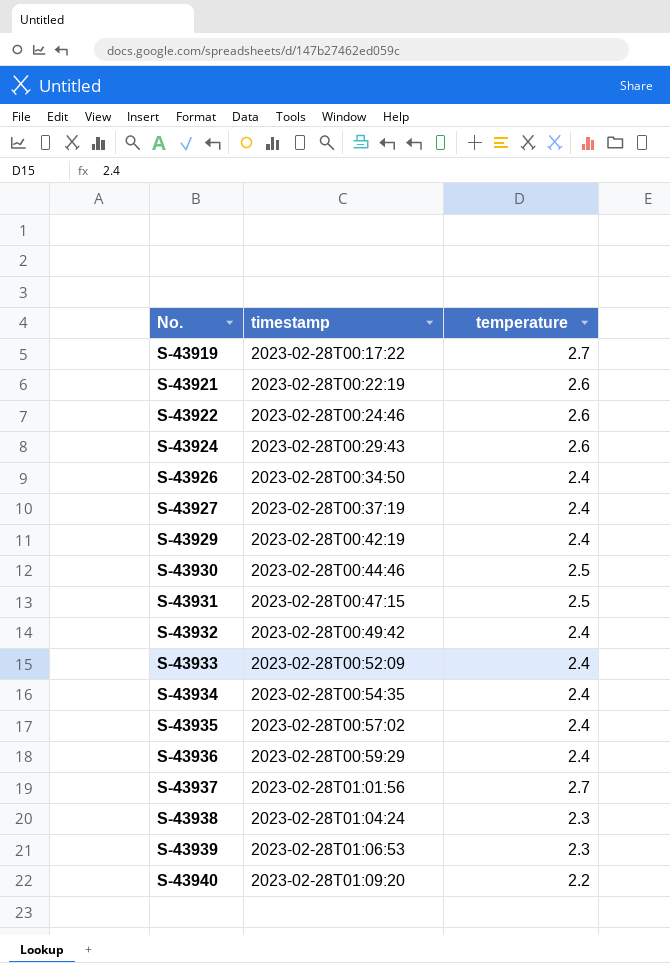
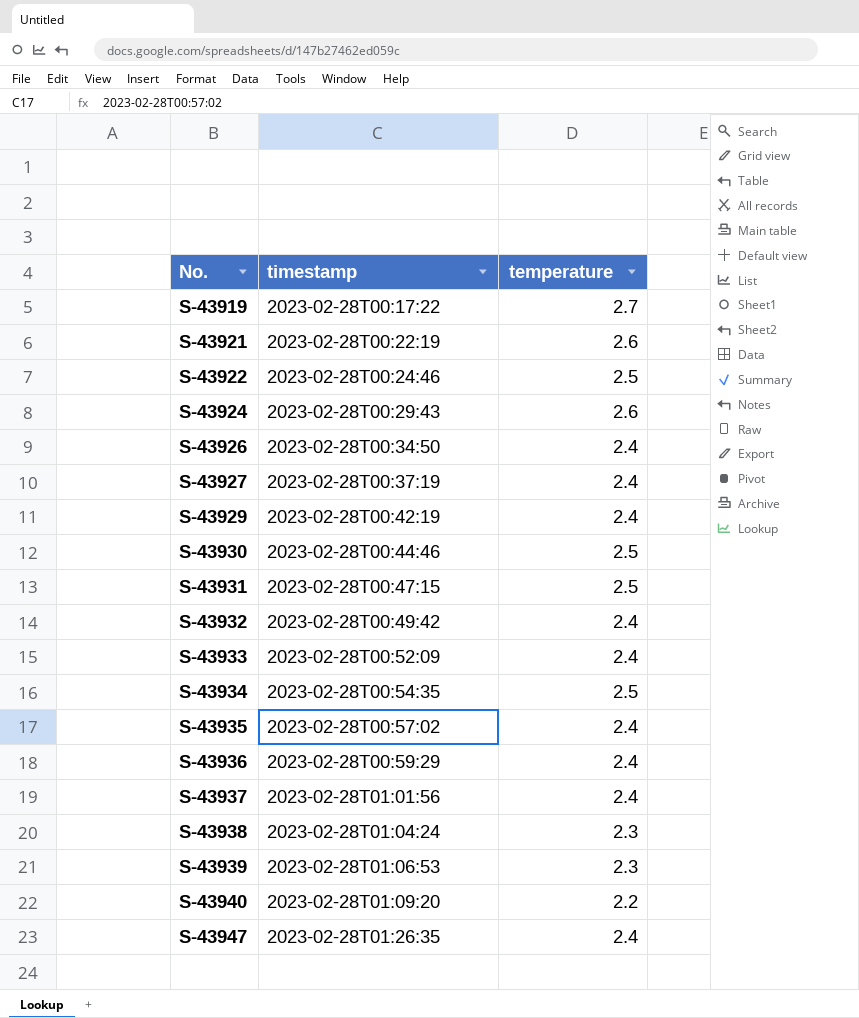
S-43922 | temperature: 2.6 -> 2.5
S-43934 | temperature: 2.4 -> 2.5
S-43937 | temperature: 2.7 -> 2.4
row S-43947: none -> 2023-02-28T01:26:35 | 2.4

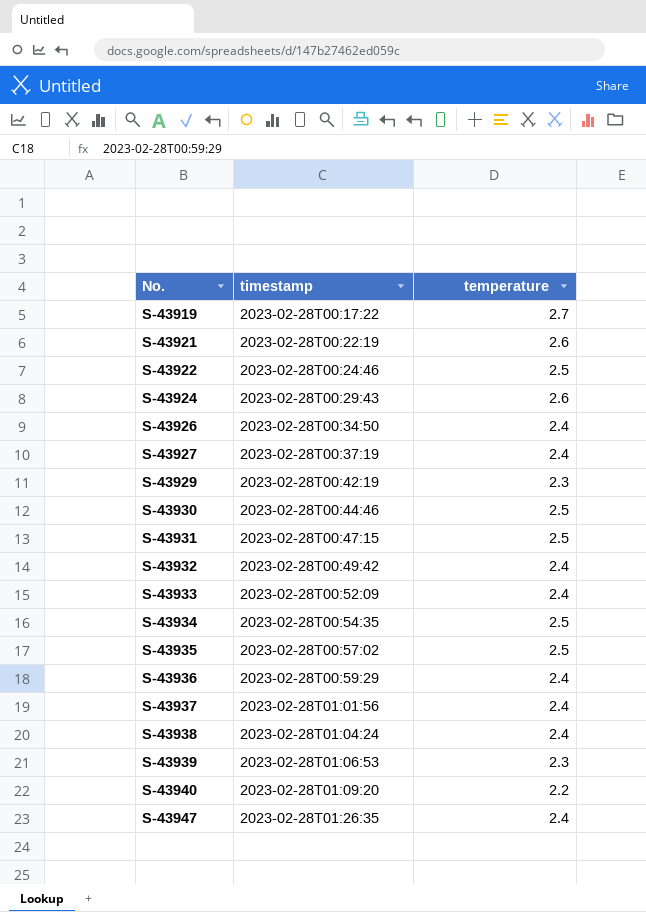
S-43929 | temperature: 2.4 -> 2.3
S-43935 | temperature: 2.4 -> 2.5
S-43938 | temperature: 2.3 -> 2.4

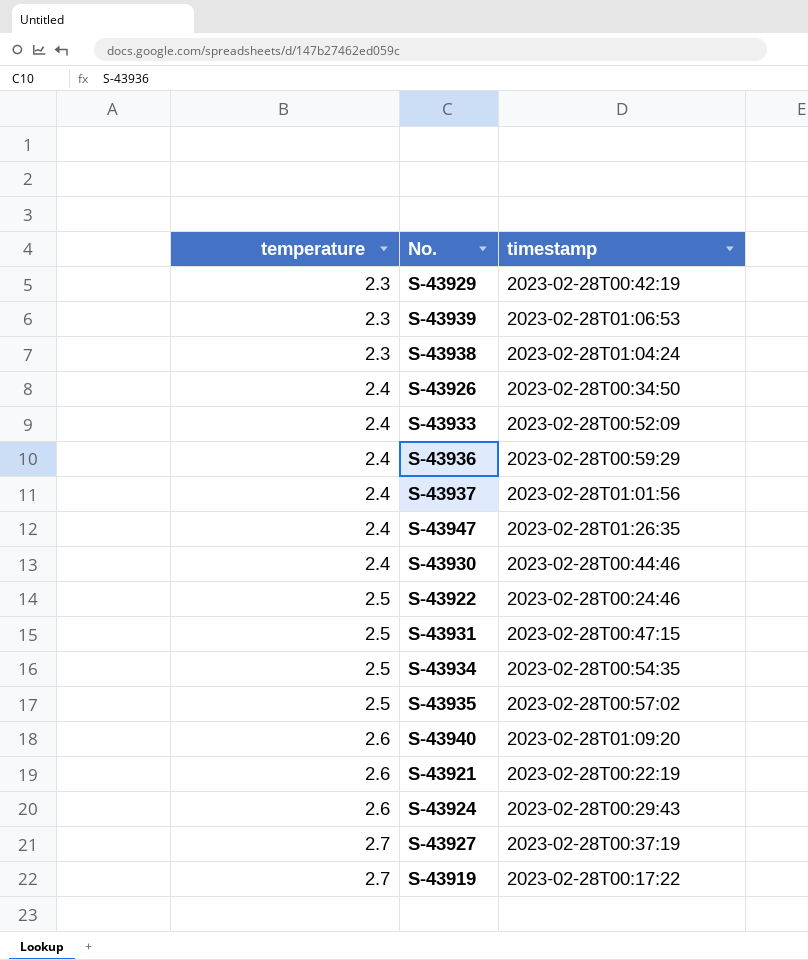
row order: No. ascending -> temperature ascending
column temperature | position: 3 -> 1
row S-43932: 2023-02-28T00:49:42 | 2.4 -> none
S-43938 | temperature: 2.4 -> 2.3
S-43930 | temperature: 2.5 -> 2.4
S-43940 | temperature: 2.2 -> 2.6
S-43927 | temperature: 2.4 -> 2.7

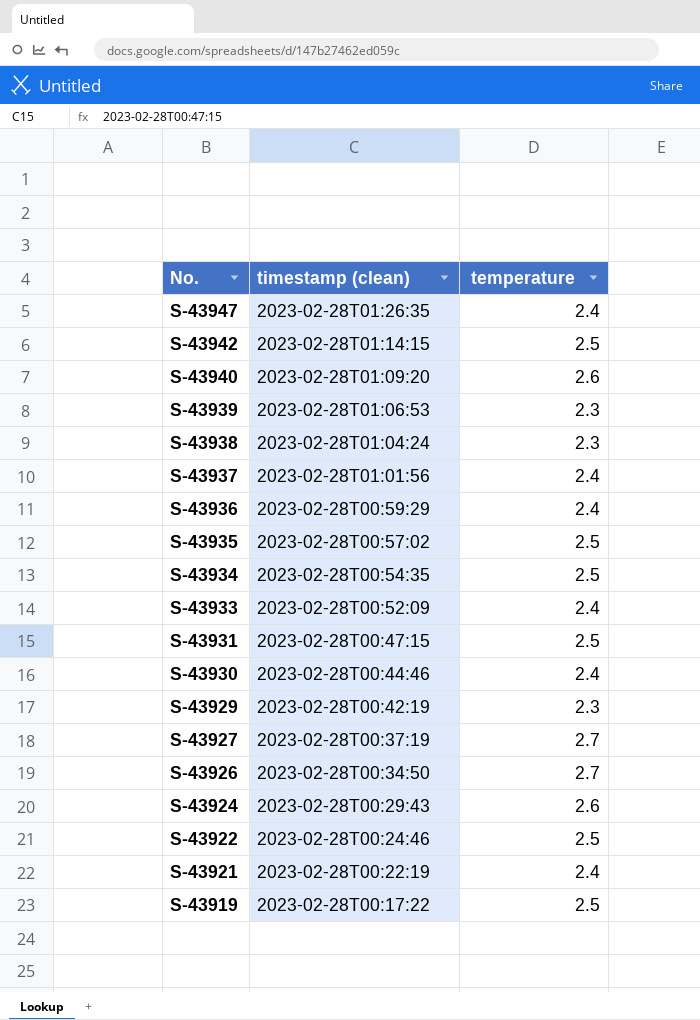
row order: temperature ascending -> No. descending
column name: timestamp -> timestamp (clean)
column temperature | position: 1 -> 3
row S-43942: none -> 2023-02-28T01:14:15 | 2.5
S-43926 | temperature: 2.4 -> 2.7
S-43921 | temperature: 2.6 -> 2.4
S-43919 | temperature: 2.7 -> 2.5

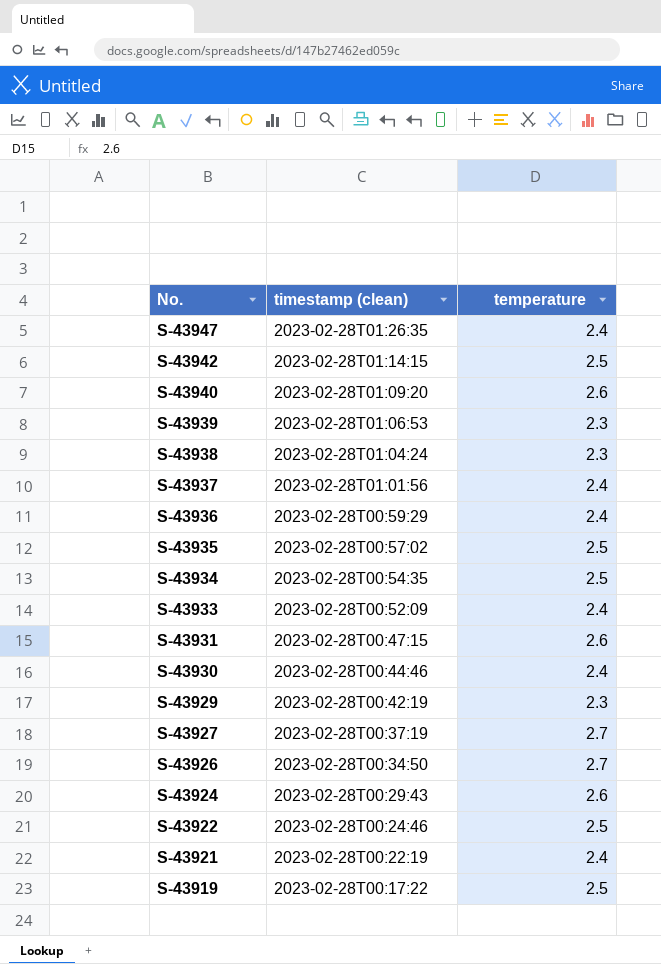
S-43931 | temperature: 2.5 -> 2.6

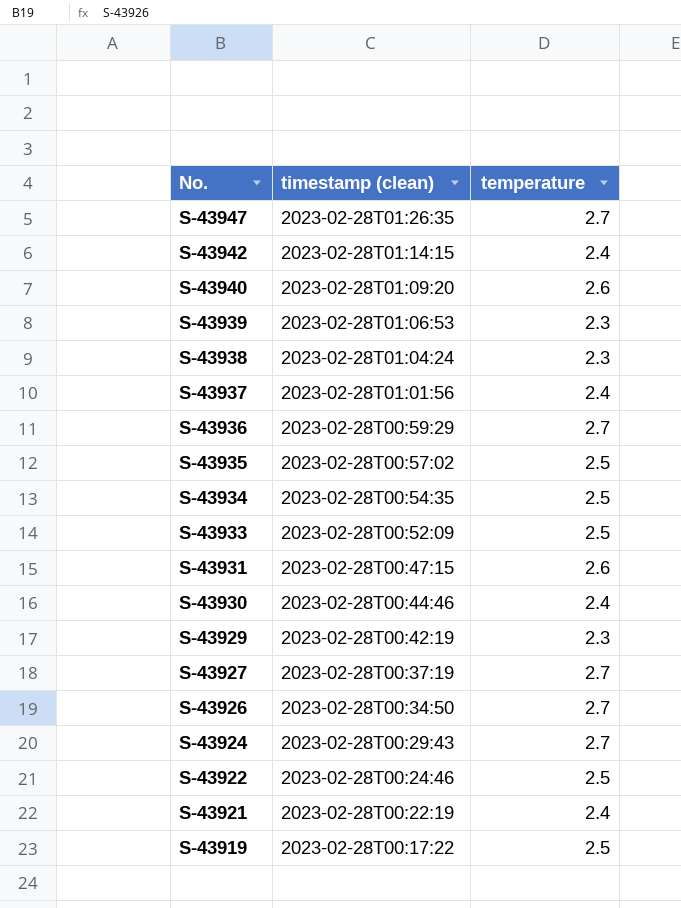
S-43947 | temperature: 2.4 -> 2.7
S-43942 | temperature: 2.5 -> 2.4
S-43936 | temperature: 2.4 -> 2.7
S-43933 | temperature: 2.4 -> 2.5
S-43924 | temperature: 2.6 -> 2.7

